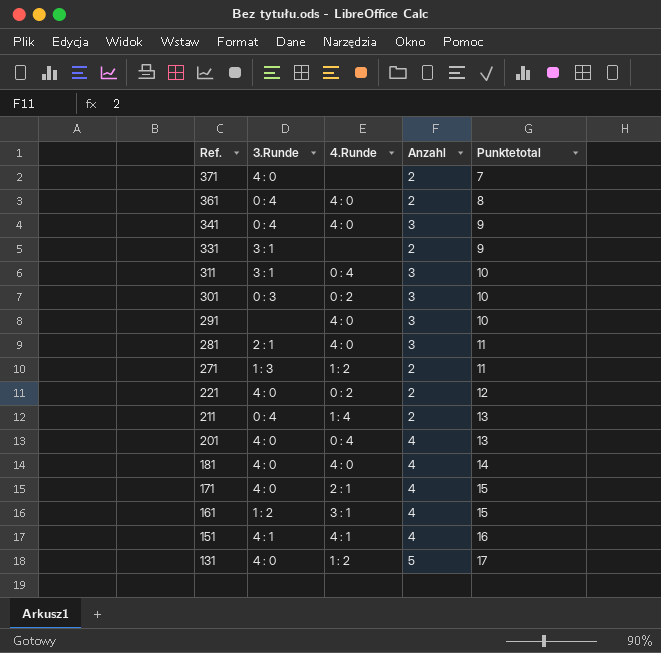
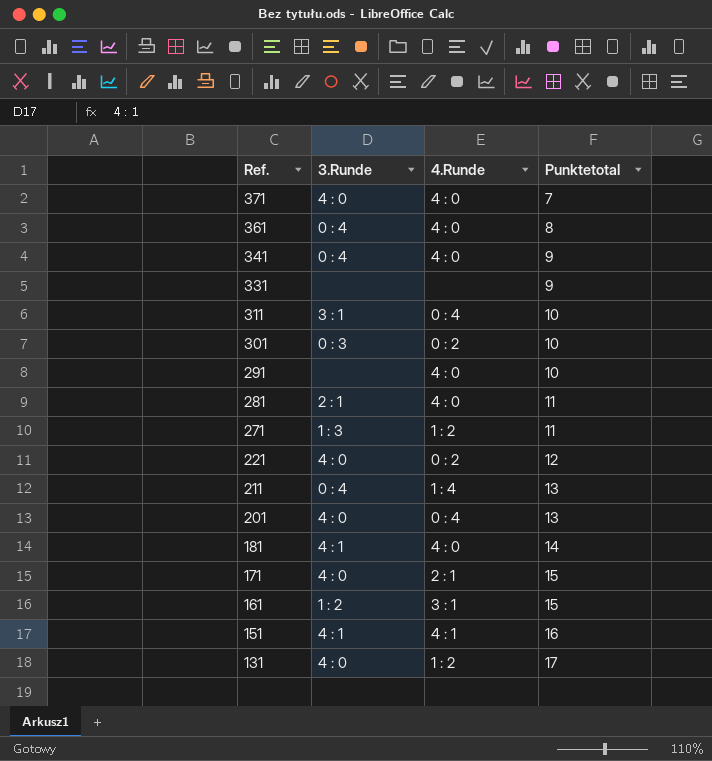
column Anzahl | position: 4 -> none
371 | 4.Runde: none -> 4 : 0
331 | 3.Runde: 3 : 1 -> none
181 | 3.Runde: 4 : 0 -> 4 : 1

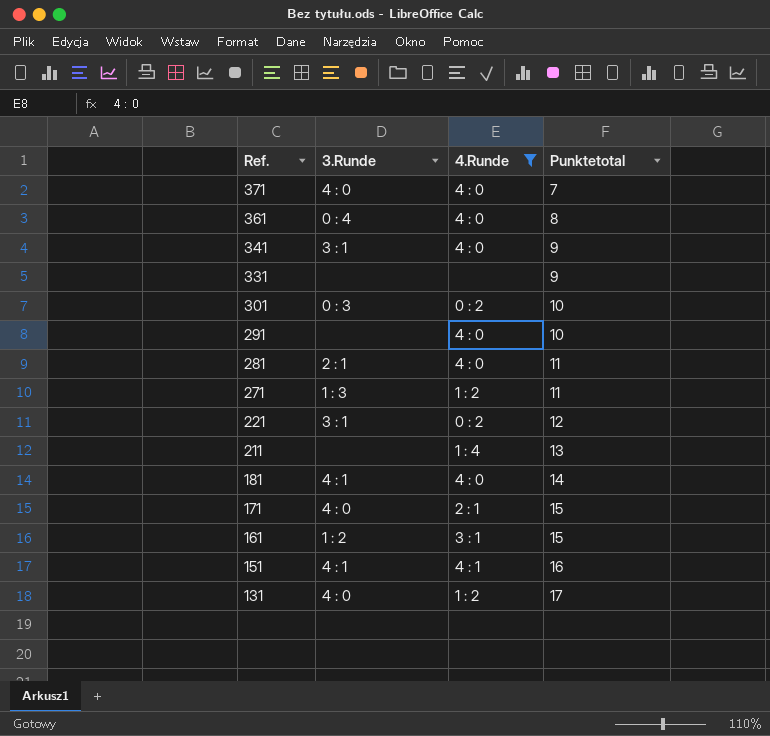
filter: none -> 4.Runde != 0 : 4
341 | 3.Runde: 0 : 4 -> 3 : 1
221 | 3.Runde: 4 : 0 -> 3 : 1
211 | 3.Runde: 0 : 4 -> none

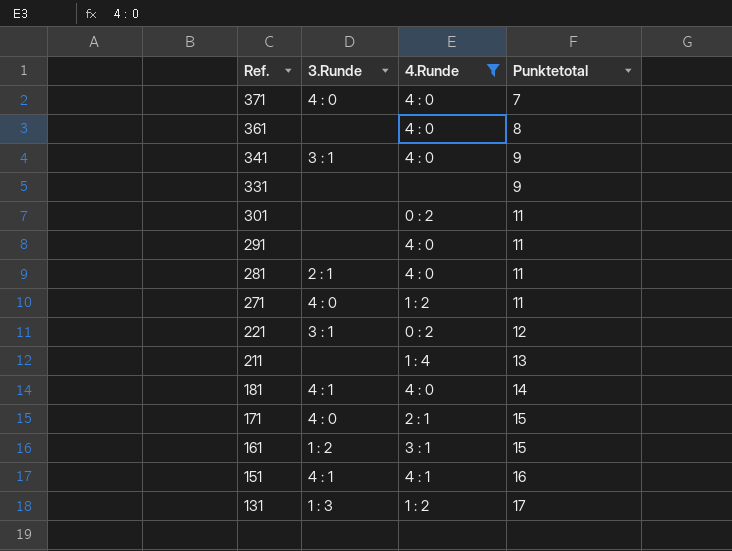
361 | 3.Runde: 0 : 4 -> none
301 | 3.Runde: 0 : 3 -> none
301 | Punktetotal: 10 -> 11
291 | Punktetotal: 10 -> 11
271 | 3.Runde: 1 : 3 -> 4 : 0
131 | 3.Runde: 4 : 0 -> 1 : 3

